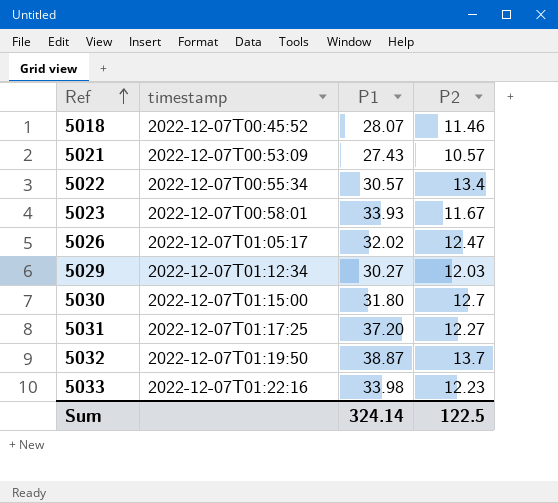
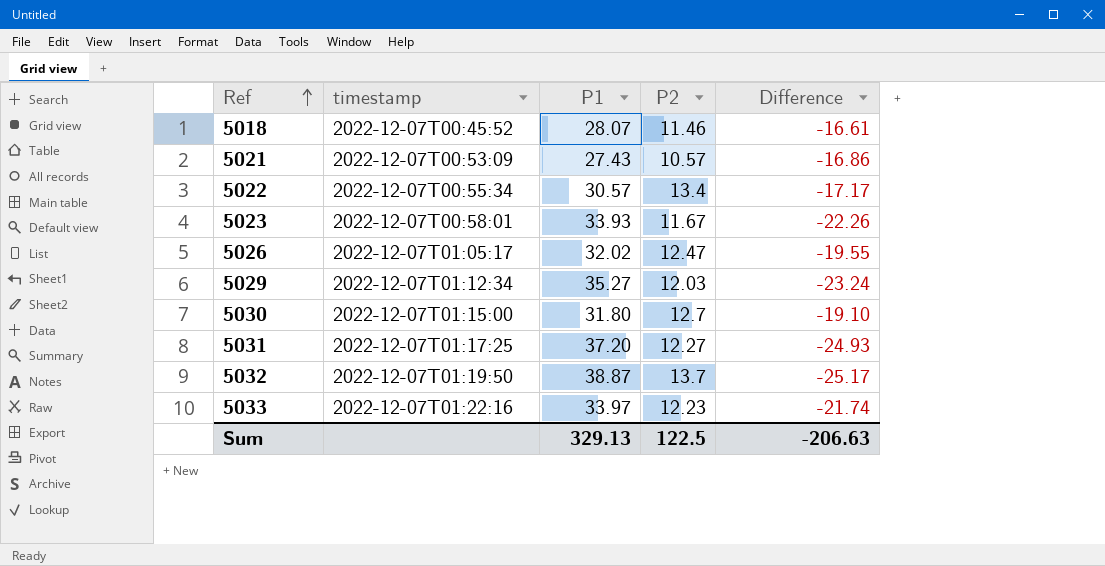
column Difference | formula: none -> [P2] - [P1]
5029 | P1: 30.27 -> 35.27
5033 | P1: 33.98 -> 33.97
Sum | P1: 324.14 -> 329.13

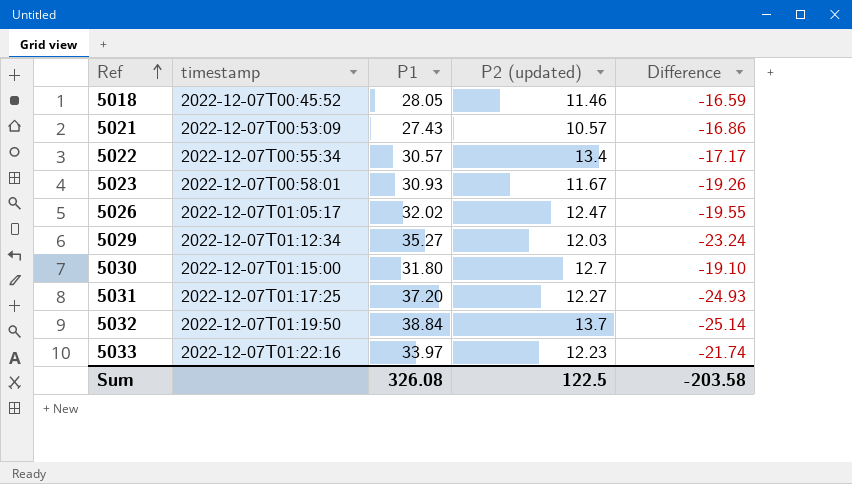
column name: P2 -> P2 (updated)
5018 | P1: 28.07 -> 28.05
5018 | Difference: -16.61 -> -16.59
5023 | P1: 33.93 -> 30.93
5023 | Difference: -22.26 -> -19.26
5032 | P1: 38.87 -> 38.84
5032 | Difference: -25.17 -> -25.14
Sum | P1: 329.13 -> 326.08
Sum | Difference: -206.63 -> -203.58

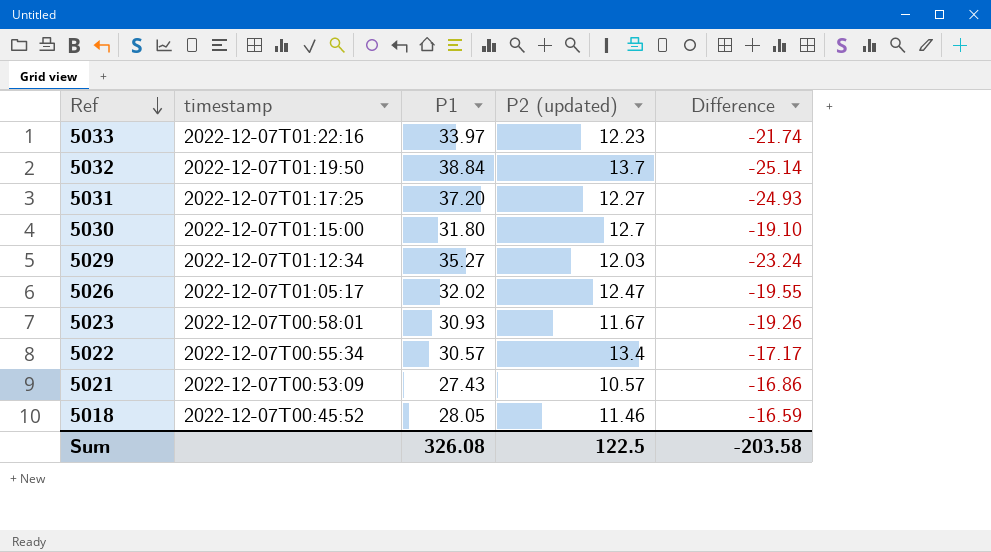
row order: Ref ascending -> Ref descending

